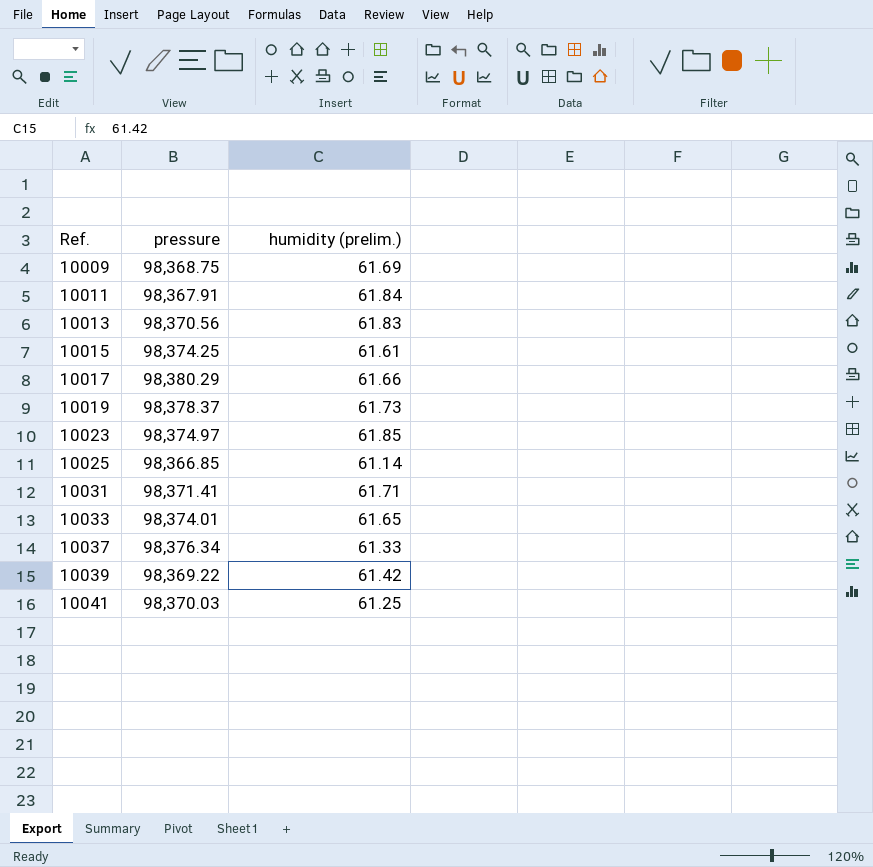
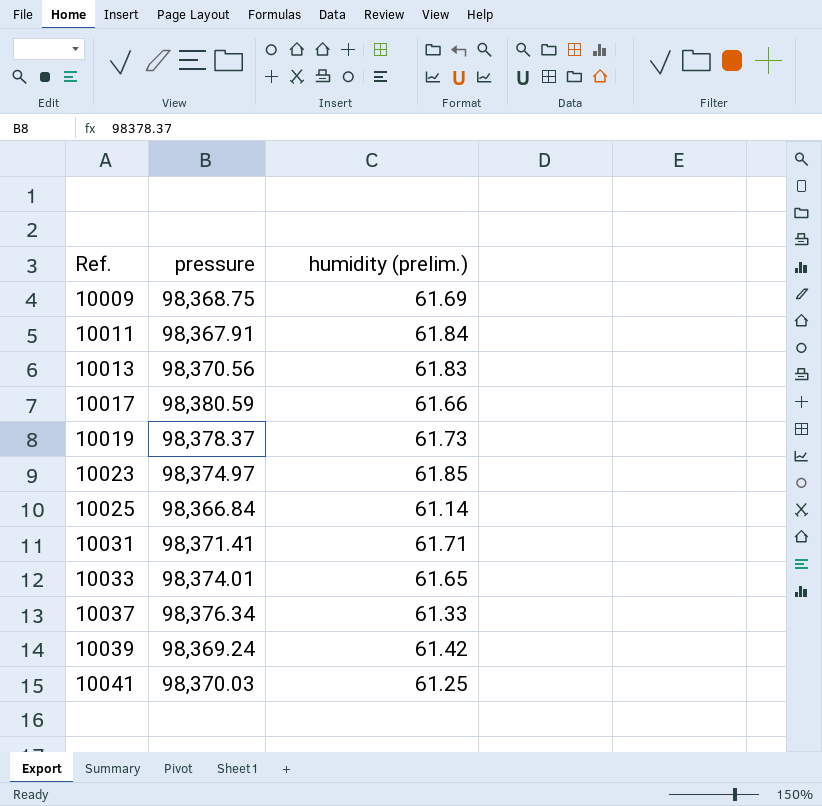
row 10015: 98,374.25 | 61.61 -> none
10017 | pressure: 98,380.29 -> 98,380.59
10025 | pressure: 98,366.85 -> 98,366.84
10039 | pressure: 98,369.22 -> 98,369.24

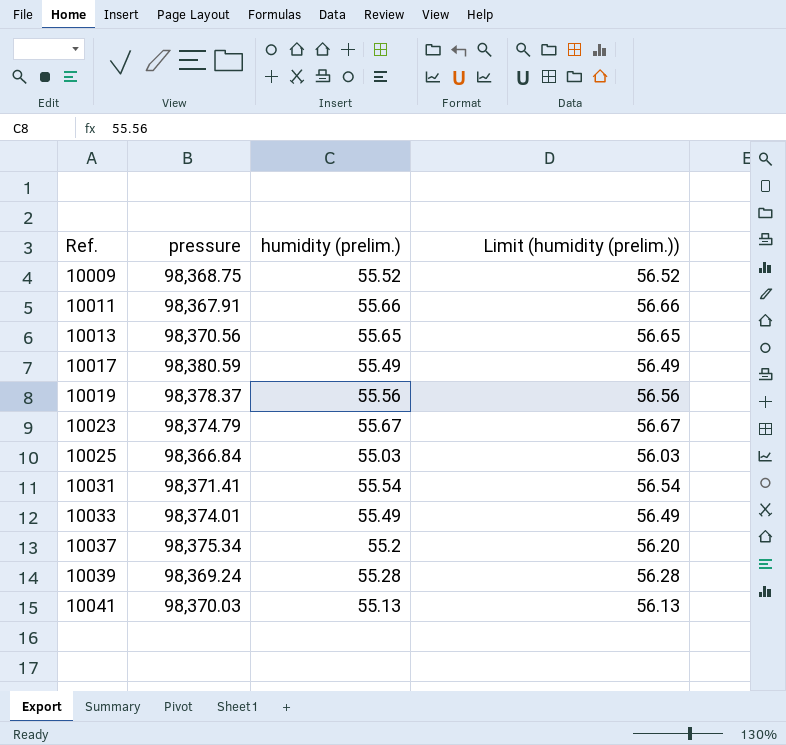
column Limit (humidity (prelim.)) | formula: none -> [humidity (prelim.)] + 1
10009 | humidity (prelim.): 61.69 -> 55.52
10011 | humidity (prelim.): 61.84 -> 55.66
10013 | humidity (prelim.): 61.83 -> 55.65
10017 | humidity (prelim.): 61.66 -> 55.49
10019 | humidity (prelim.): 61.73 -> 55.56
10023 | pressure: 98,374.97 -> 98,374.79
10023 | humidity (prelim.): 61.85 -> 55.67
10025 | humidity (prelim.): 61.14 -> 55.03
10031 | humidity (prelim.): 61.71 -> 55.54
10033 | humidity (prelim.): 61.65 -> 55.49
10037 | pressure: 98,376.34 -> 98,375.34
10037 | humidity (prelim.): 61.33 -> 55.2
10039 | humidity (prelim.): 61.42 -> 55.28
10041 | humidity (prelim.): 61.25 -> 55.13

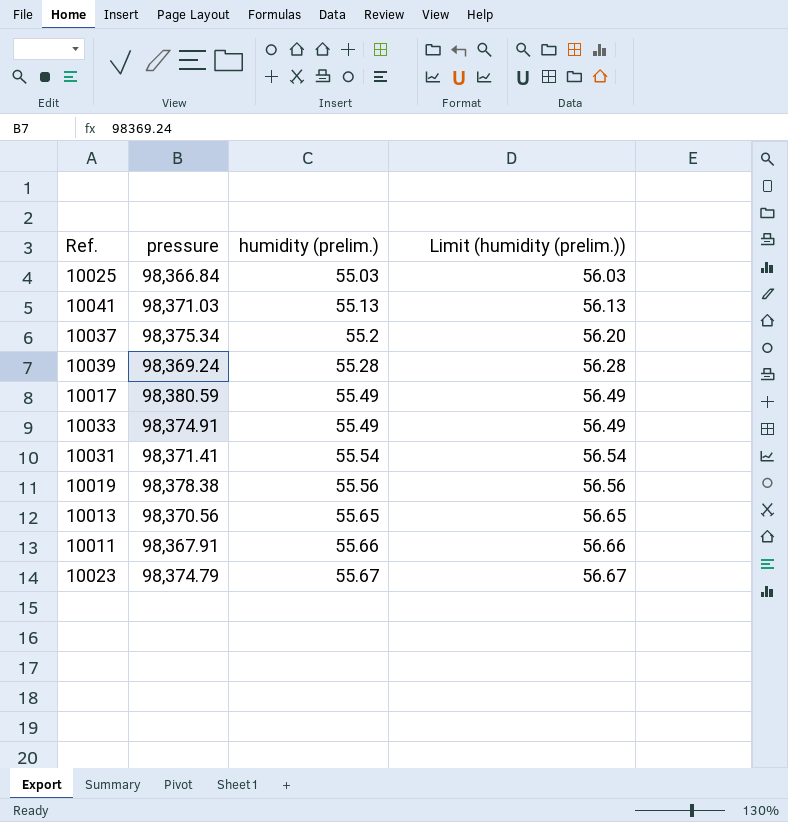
row order: Ref. ascending -> humidity (prelim.) ascending
row 10009: 98,368.75 | 55.52 | 56.52 -> none
10041 | pressure: 98,370.03 -> 98,371.03
10033 | pressure: 98,374.01 -> 98,374.91
10019 | pressure: 98,378.37 -> 98,378.38

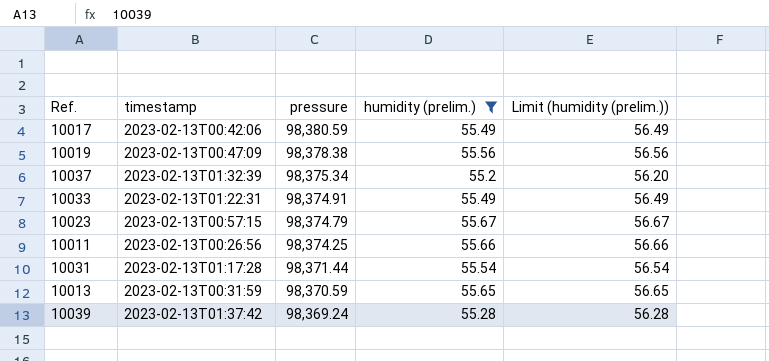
filter: none -> humidity (prelim.) >= 55.2
row order: humidity (prelim.) ascending -> pressure descending
column timestamp | position: none -> 2
10011 | pressure: 98,367.91 -> 98,374.25
10031 | pressure: 98,371.41 -> 98,371.44
10013 | pressure: 98,370.56 -> 98,370.59

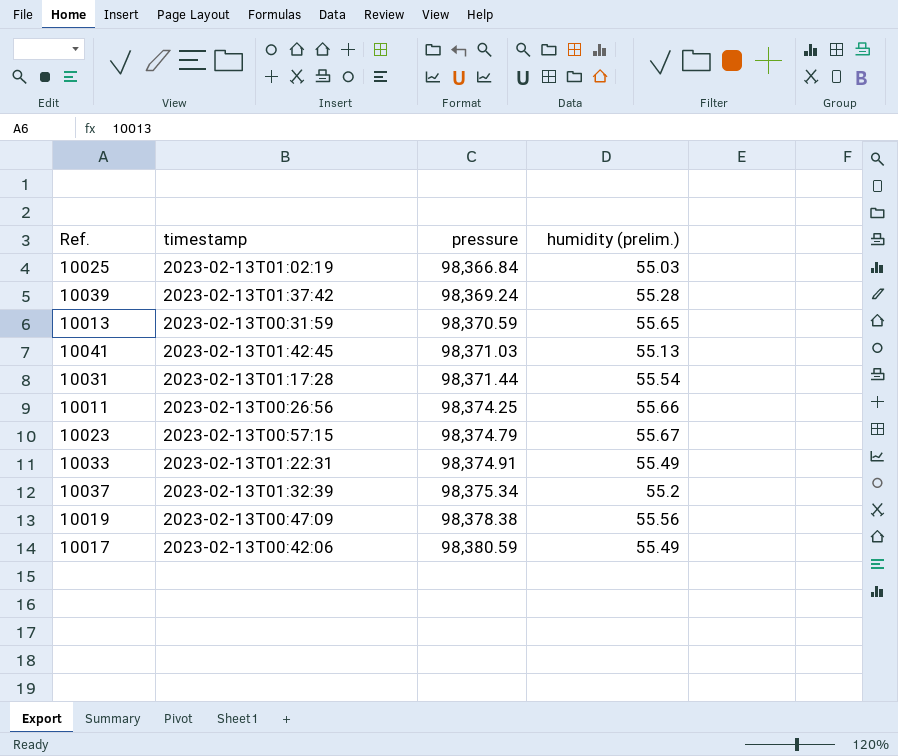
filter: humidity (prelim.) >= 55.2 -> none
row order: pressure descending -> pressure ascending
column Limit (humidity (prelim.)) | formula: [humidity (prelim.)] + 1 -> none

